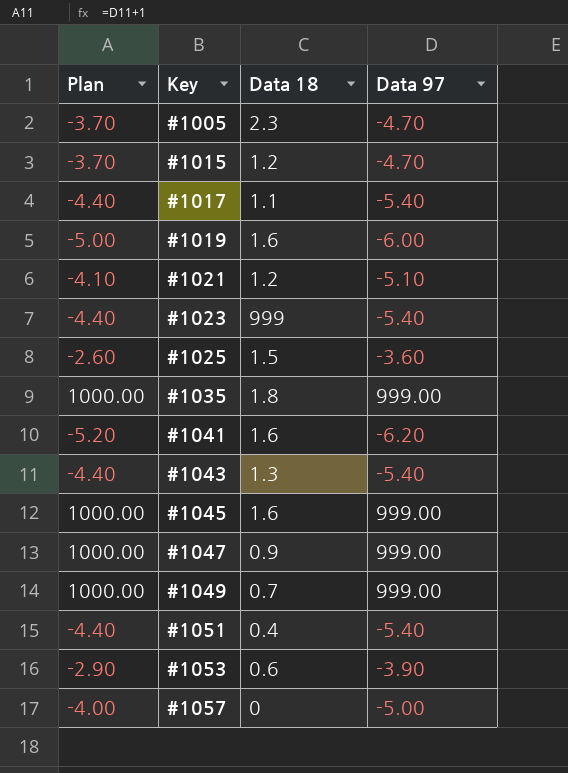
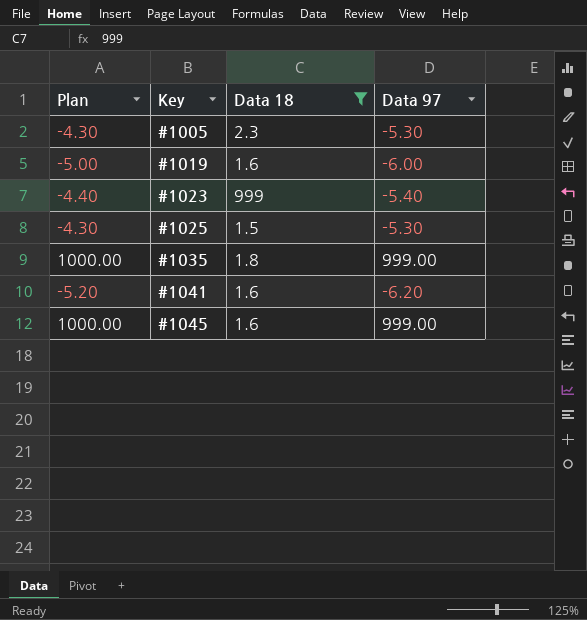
filter: none -> Data 18 >= 1.5
#1005 | Plan: -3.70 -> -4.30
#1005 | Data 97: -4.70 -> -5.30
#1025 | Plan: -2.60 -> -4.30
#1025 | Data 97: -3.60 -> -5.30

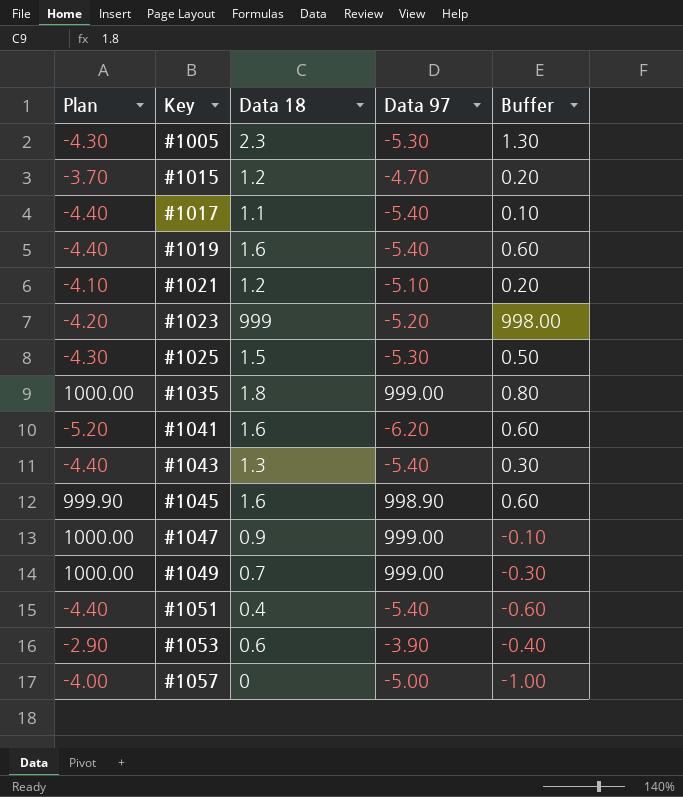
filter: Data 18 >= 1.5 -> none
column Buffer | formula: none -> [Data 18] - 1
#1019 | Plan: -5.00 -> -4.40
#1019 | Data 97: -6.00 -> -5.40
#1023 | Plan: -4.40 -> -4.20
#1023 | Data 97: -5.40 -> -5.20
#1045 | Plan: 1000.00 -> 999.90
#1045 | Data 97: 999.00 -> 998.90

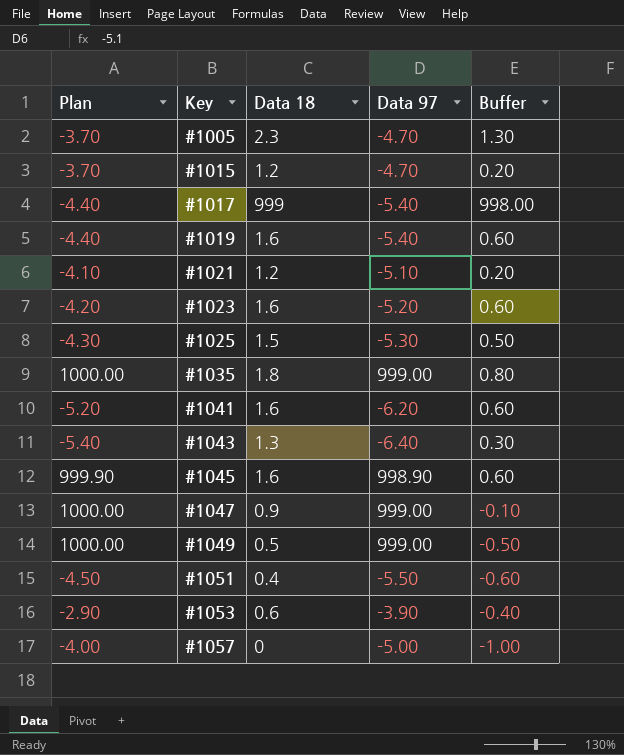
#1005 | Plan: -4.30 -> -3.70
#1005 | Data 97: -5.30 -> -4.70
#1017 | Data 18: 1.1 -> 999
#1017 | Buffer: 0.10 -> 998.00
#1023 | Data 18: 999 -> 1.6
#1023 | Buffer: 998.00 -> 0.60
#1043 | Plan: -4.40 -> -5.40
#1043 | Data 97: -5.40 -> -6.40
#1049 | Data 18: 0.7 -> 0.5
#1049 | Buffer: -0.30 -> -0.50
#1051 | Plan: -4.40 -> -4.50
#1051 | Data 97: -5.40 -> -5.50

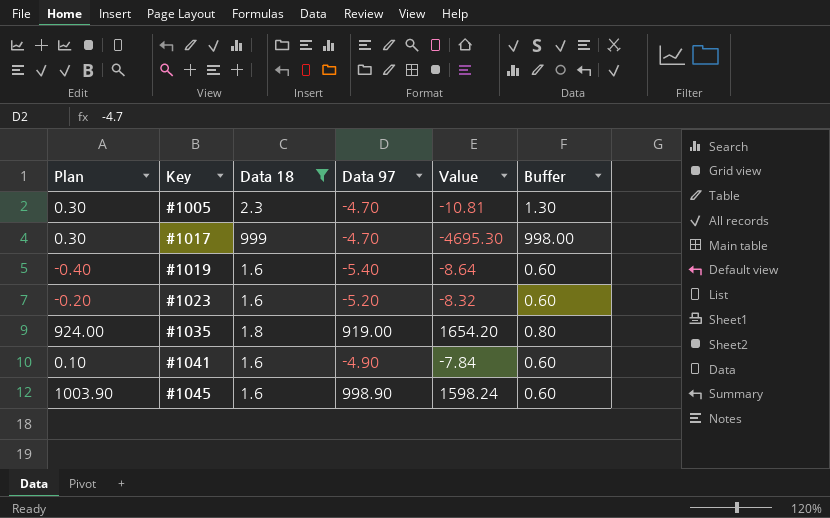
filter: none -> Data 18 >= 1.6
column Plan | formula: [Data 97] + 1 -> [Data 97] + 5
column Value | formula: none -> [Data 18] * [Data 97]
#1017 | Data 97: -5.40 -> -4.70
#1035 | Data 97: 999.00 -> 919.00
#1041 | Data 97: -6.20 -> -4.90

